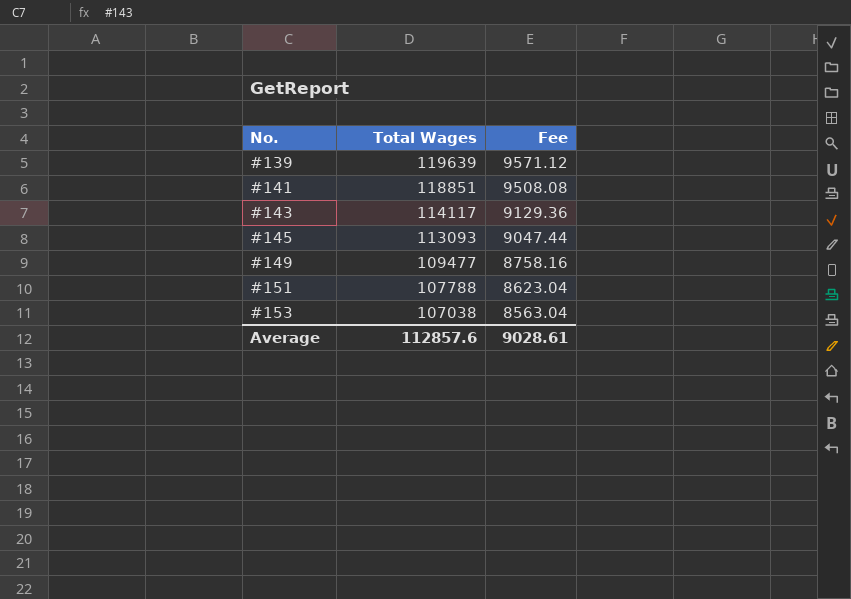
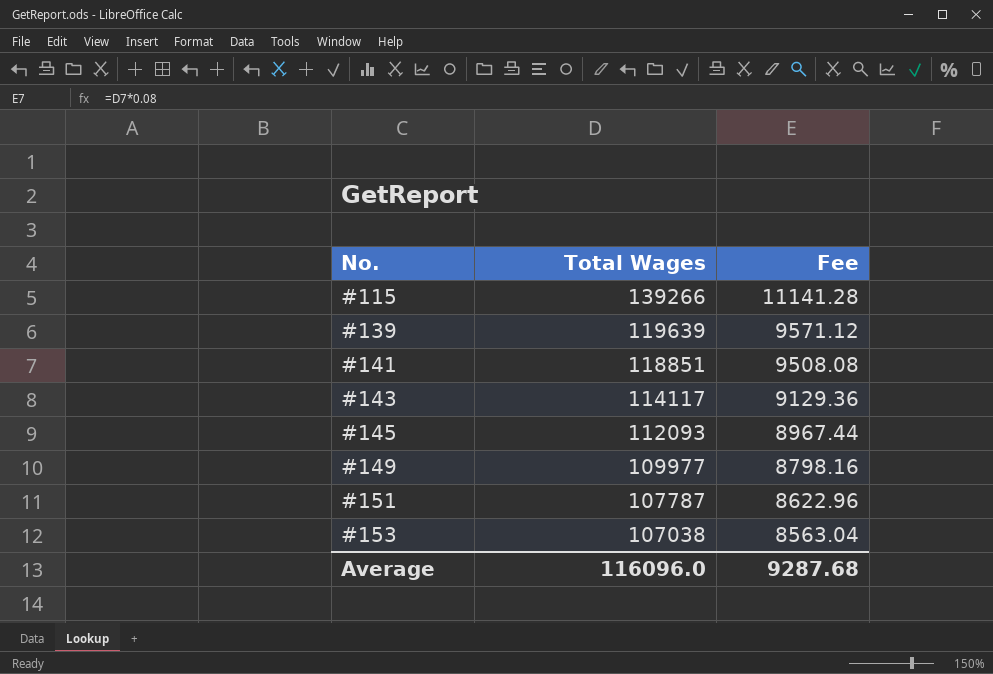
row #115: none -> 139266 | 11141.28
#145 | Total Wages: 113093 -> 112093
#145 | Fee: 9047.44 -> 8967.44
#149 | Total Wages: 109477 -> 109977
#149 | Fee: 8758.16 -> 8798.16
#151 | Total Wages: 107788 -> 107787
#151 | Fee: 8623.04 -> 8622.96
Average | Total Wages: 112857.6 -> 116096.0
Average | Fee: 9028.61 -> 9287.68

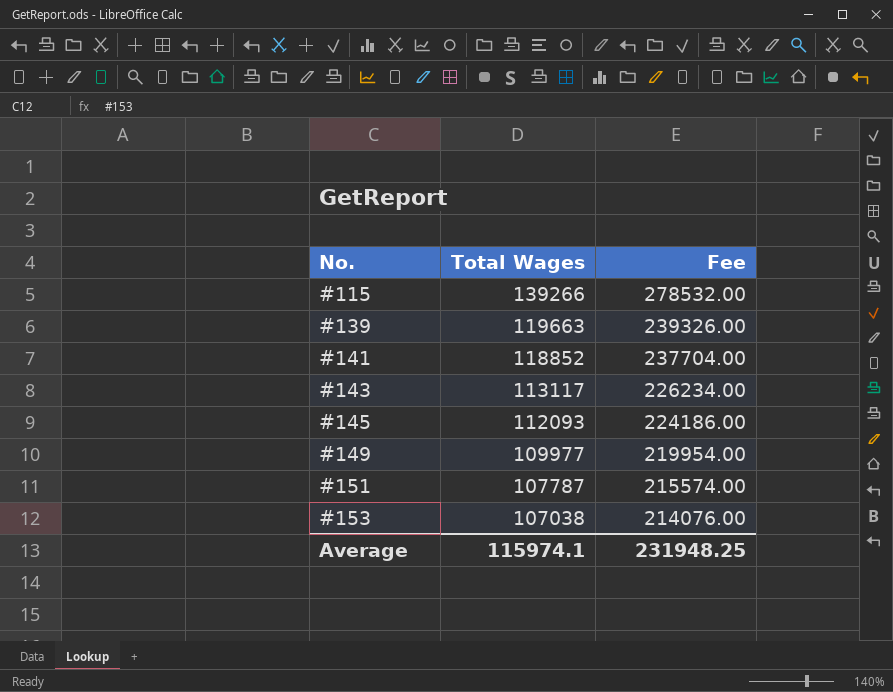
column Fee | formula: [Total Wages] * 0.08 -> [Total Wages] * 2
#139 | Total Wages: 119639 -> 119663
#141 | Total Wages: 118851 -> 118852
#143 | Total Wages: 114117 -> 113117
Average | Total Wages: 116096.0 -> 115974.1
Average | Fee: 9287.68 -> 231948.25

